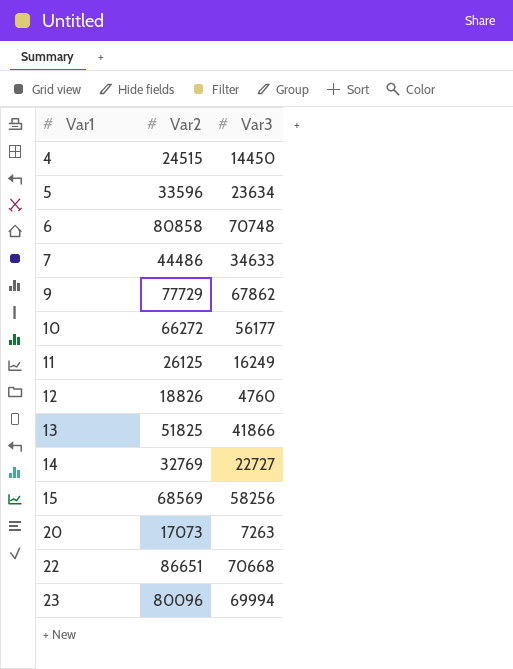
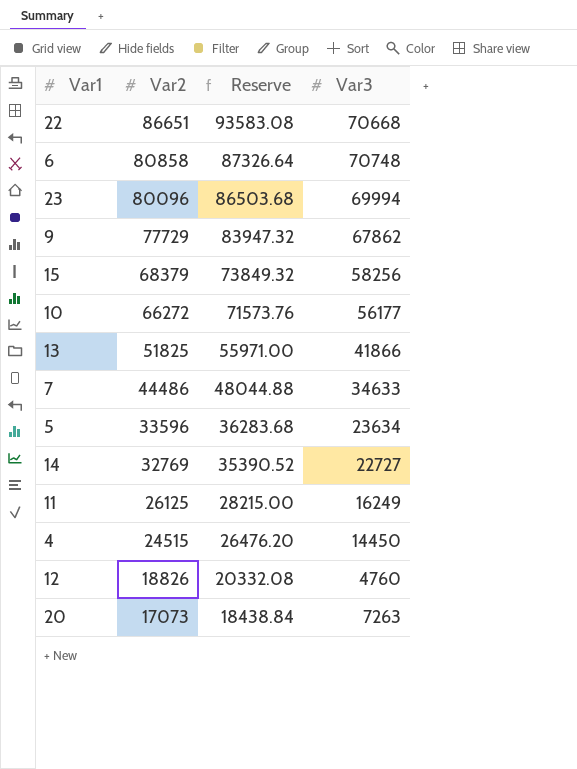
row order: Var1 ascending -> Var2 descending
column Reserve | formula: none -> [Var2] * 1.08
15 | Var2: 68569 -> 68379

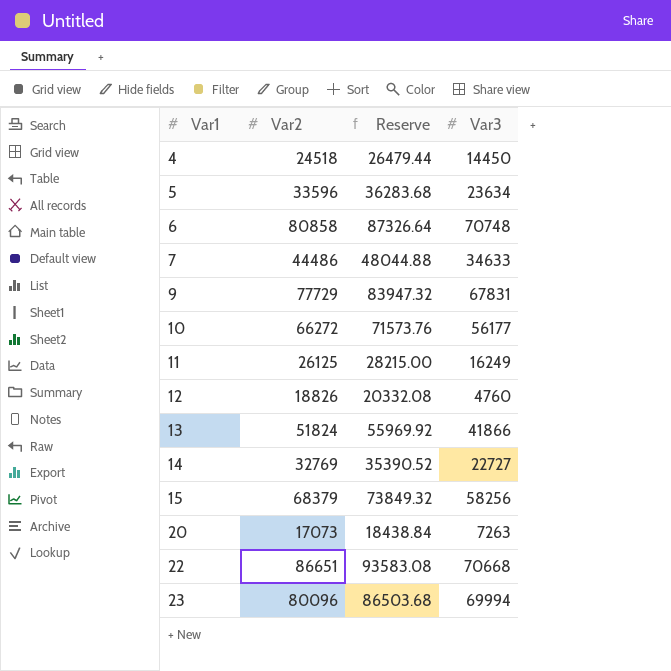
row order: Var2 descending -> Var1 ascending
4 | Var2: 24515 -> 24518
4 | Reserve: 26476.20 -> 26479.44
9 | Var3: 67862 -> 67831
13 | Var2: 51825 -> 51824
13 | Reserve: 55971.00 -> 55969.92

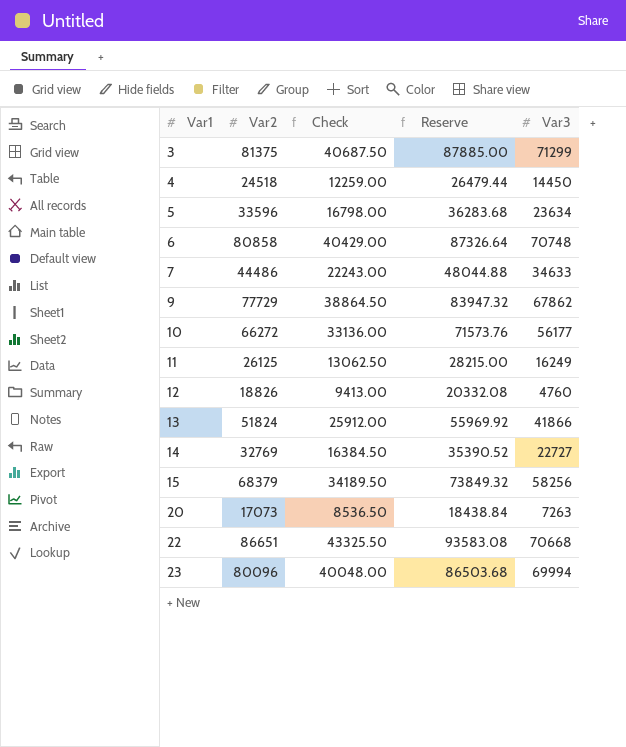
column Check | formula: none -> [Var2] * 0.5
row 3: none -> 81375 | 40687.50 | 87885.00 | 71299
9 | Var3: 67831 -> 67862

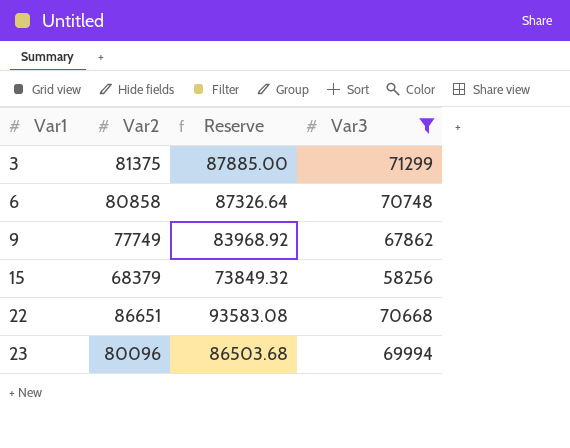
filter: none -> Var3 >= 58256
column Check | formula: [Var2] * 0.5 -> none
9 | Var2: 77729 -> 77749
9 | Reserve: 83947.32 -> 83968.92

